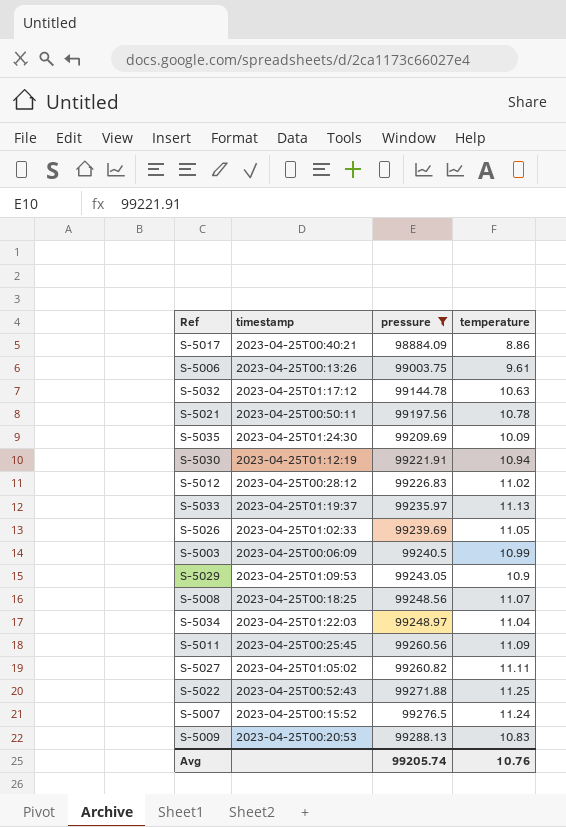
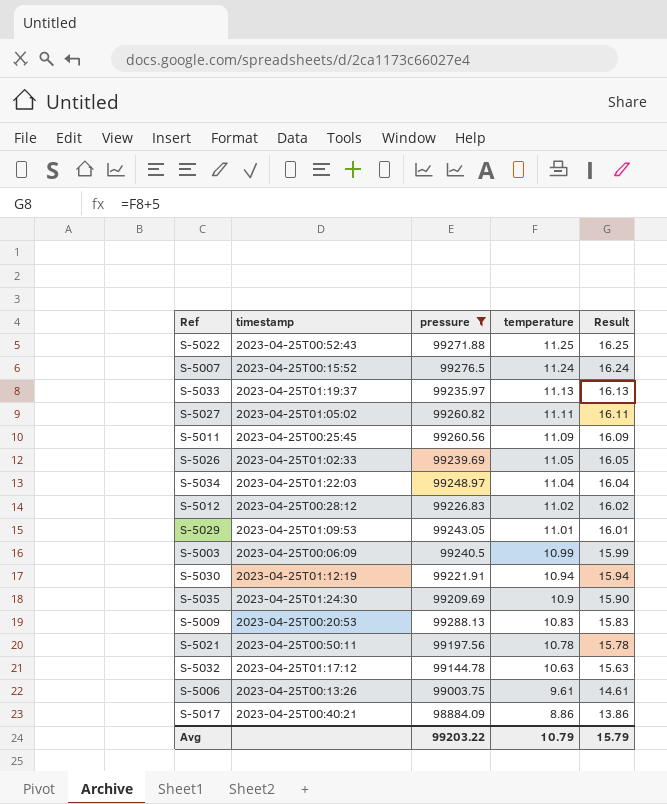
row order: pressure ascending -> temperature descending
column Result | formula: none -> [temperature] + 5
row S-5008: 2023-04-25T00:18:25 | 99248.56 | 11.07 -> none
S-5029 | temperature: 10.9 -> 11.01
S-5035 | temperature: 10.09 -> 10.9
Avg | pressure: 99205.74 -> 99203.22
Avg | temperature: 10.76 -> 10.79

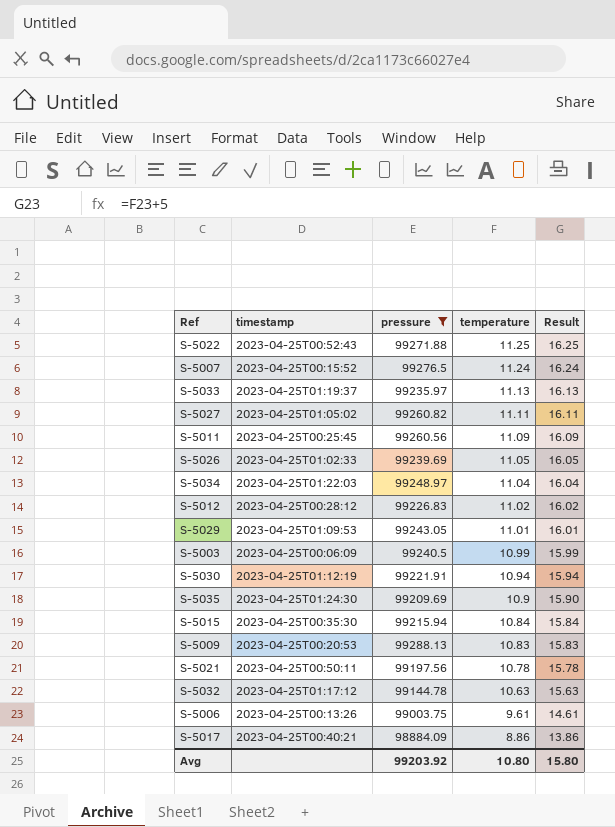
row S-5015: none -> 2023-04-25T00:35:30 | 99215.94 | 10.84 | 15.84
Avg | pressure: 99203.22 -> 99203.92
Avg | temperature: 10.79 -> 10.80
Avg | Result: 15.79 -> 15.80

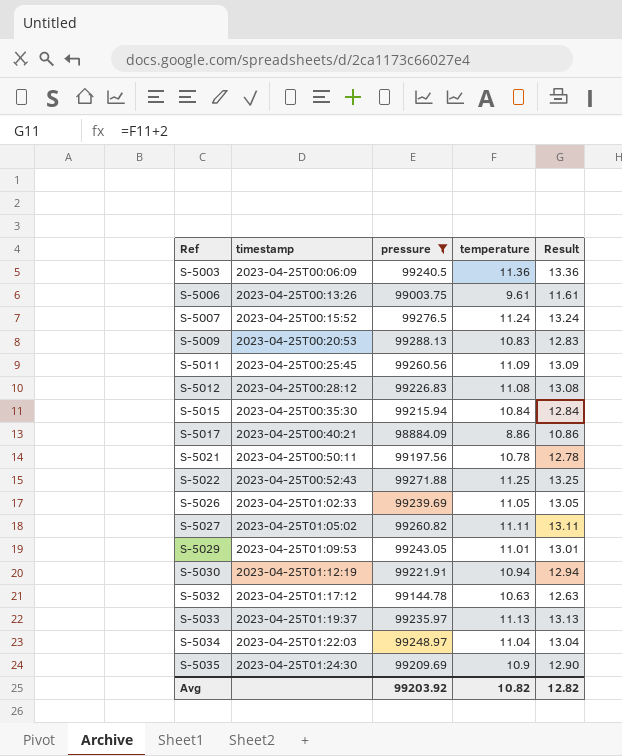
row order: temperature descending -> Ref ascending
column Result | formula: [temperature] + 5 -> [temperature] + 2
S-5003 | temperature: 10.99 -> 11.36
S-5012 | temperature: 11.02 -> 11.08
Avg | temperature: 10.80 -> 10.82
Avg | Result: 15.80 -> 12.82

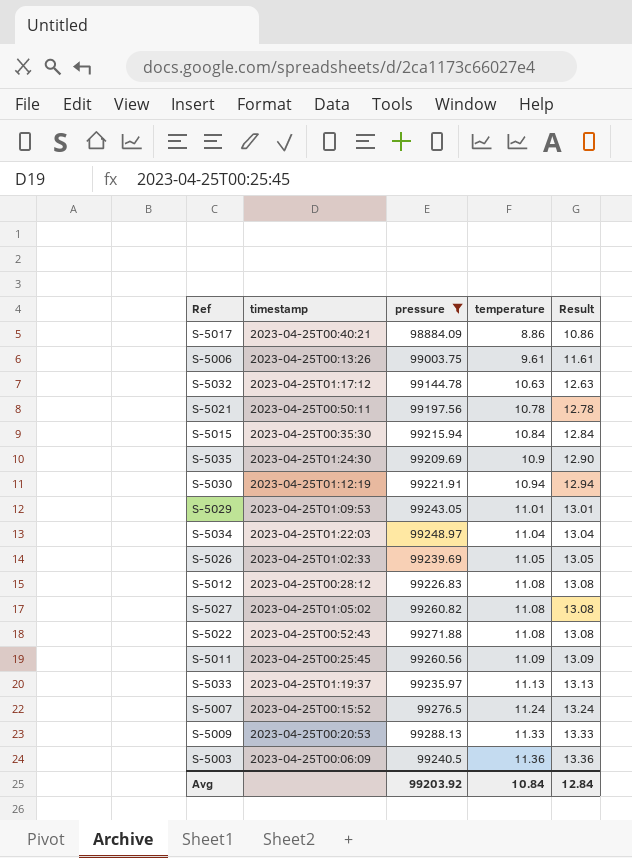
row order: Ref ascending -> temperature ascending
S-5027 | temperature: 11.11 -> 11.08
S-5027 | Result: 13.11 -> 13.08
S-5022 | temperature: 11.25 -> 11.08
S-5022 | Result: 13.25 -> 13.08
S-5009 | temperature: 10.83 -> 11.33
S-5009 | Result: 12.83 -> 13.33
Avg | temperature: 10.82 -> 10.84
Avg | Result: 12.82 -> 12.84

